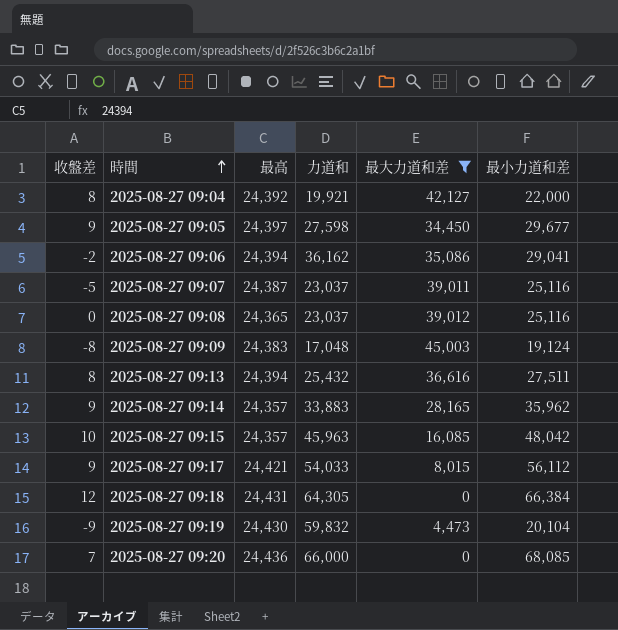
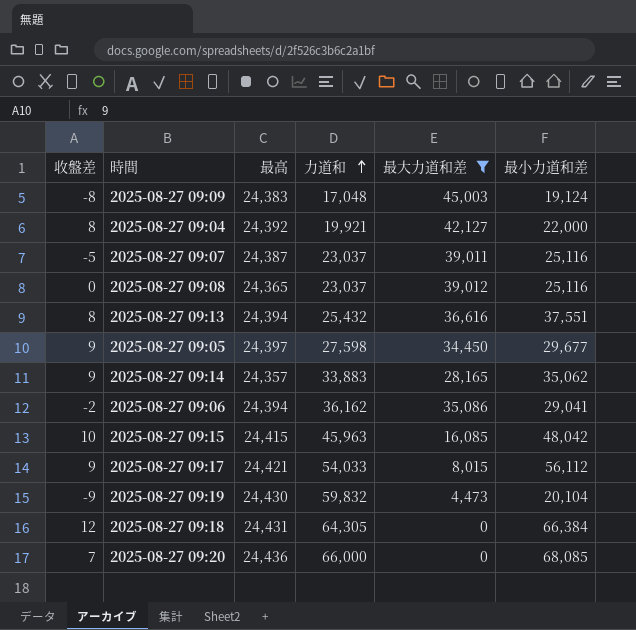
row order: 時間 ascending -> 力道和 ascending
2025-08-27 09:13 | 最小力道和差: 27,511 -> 37,551
2025-08-27 09:14 | 最小力道和差: 35,962 -> 35,062
2025-08-27 09:15 | 最高: 24,357 -> 24,415

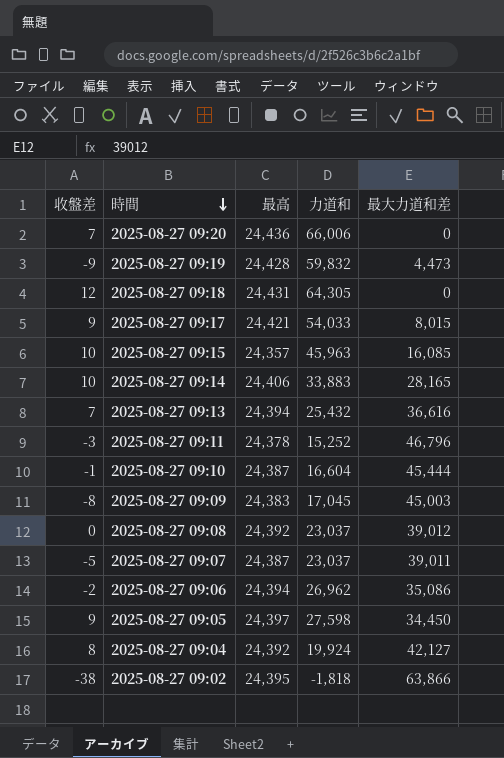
filter: 最大力道和差 <= 45,003 -> none
row order: 力道和 ascending -> 時間 descending
column 最小力道和差 | position: 6 -> none
2025-08-27 09:20 | 力道和: 66,000 -> 66,006
2025-08-27 09:19 | 最高: 24,430 -> 24,428
2025-08-27 09:15 | 最高: 24,415 -> 24,357
2025-08-27 09:14 | 收盤差: 9 -> 10
2025-08-27 09:14 | 最高: 24,357 -> 24,406
2025-08-27 09:13 | 收盤差: 8 -> 7
2025-08-27 09:09 | 力道和: 17,048 -> 17,045
2025-08-27 09:08 | 最高: 24,365 -> 24,392
2025-08-27 09:06 | 力道和: 36,162 -> 26,962
2025-08-27 09:04 | 力道和: 19,921 -> 19,924

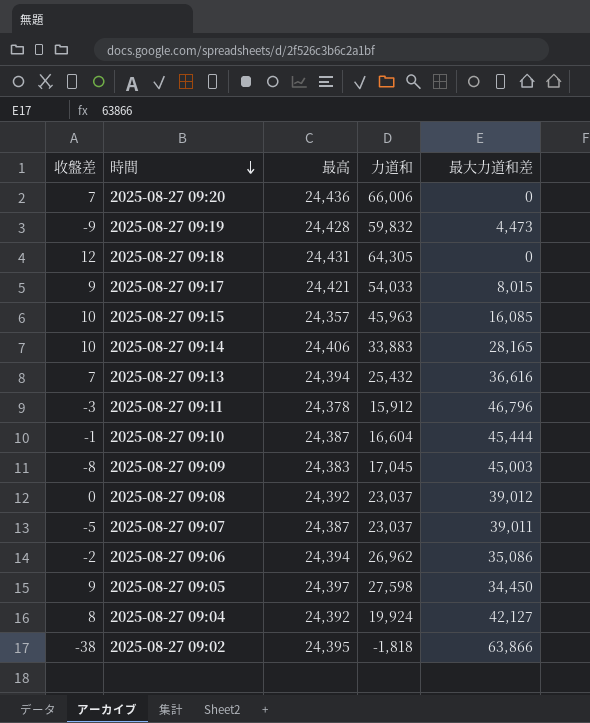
2025-08-27 09:11 | 力道和: 15,252 -> 15,912

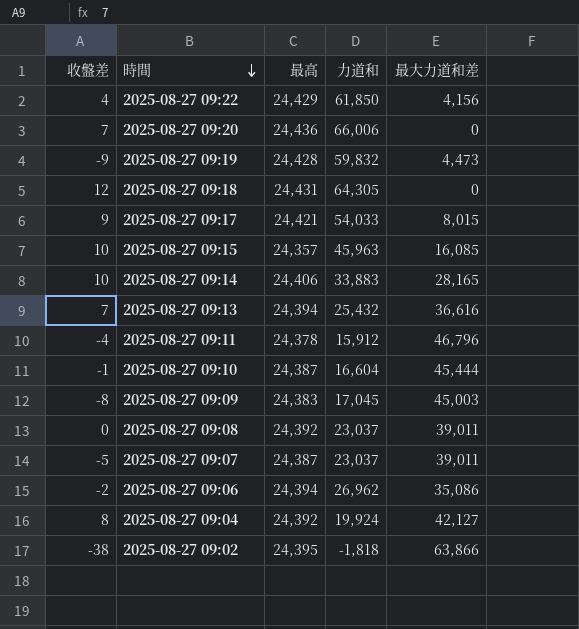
row 2025-08-27 09:05: 9 | 24,397 | 27,598 | 34,450 -> none
row 2025-08-27 09:22: none -> 4 | 24,429 | 61,850 | 4,156
2025-08-27 09:11 | 收盤差: -3 -> -4
2025-08-27 09:08 | 最大力道和差: 39,012 -> 39,011

